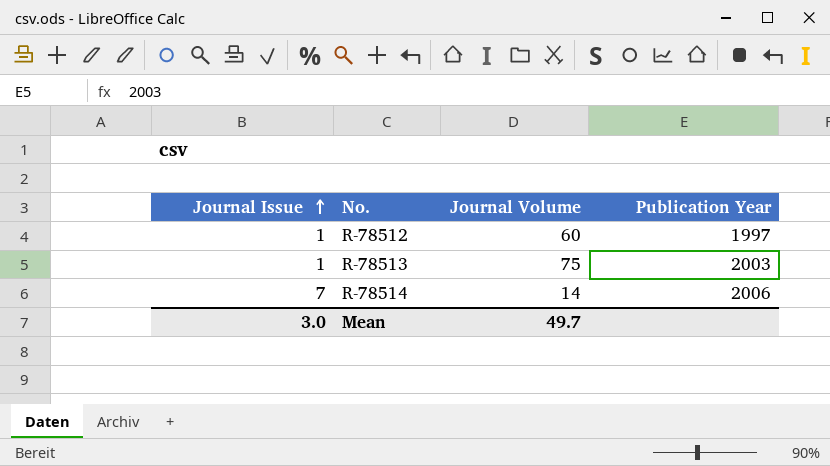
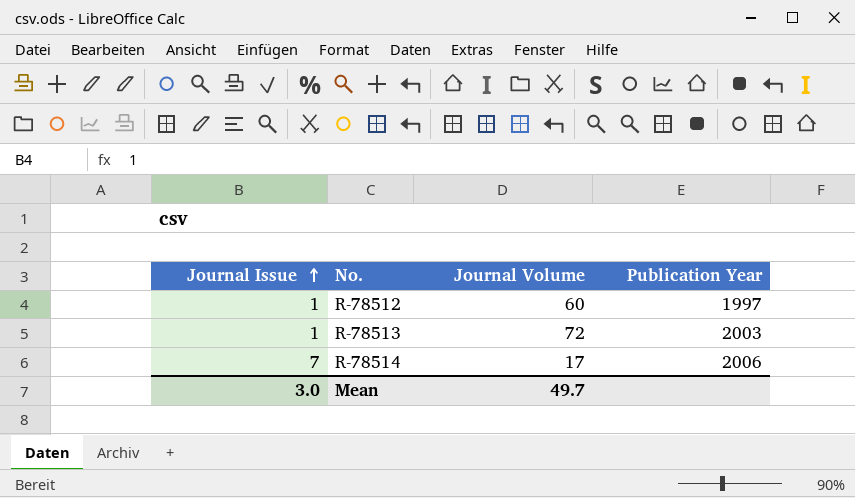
R-78513 | Journal Volume: 75 -> 72
R-78514 | Journal Volume: 14 -> 17

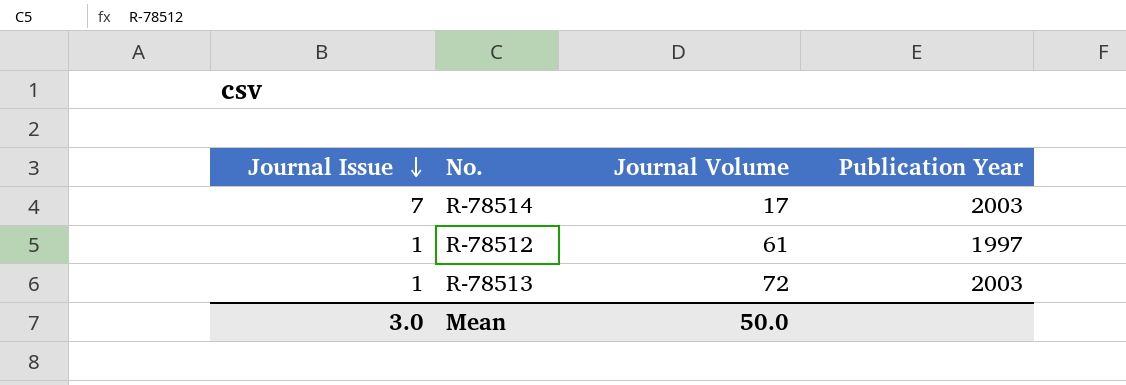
row order: Journal Issue ascending -> Journal Issue descending
R-78514 | Publication Year: 2006 -> 2003
R-78512 | Journal Volume: 60 -> 61
Mean | Journal Volume: 49.7 -> 50.0

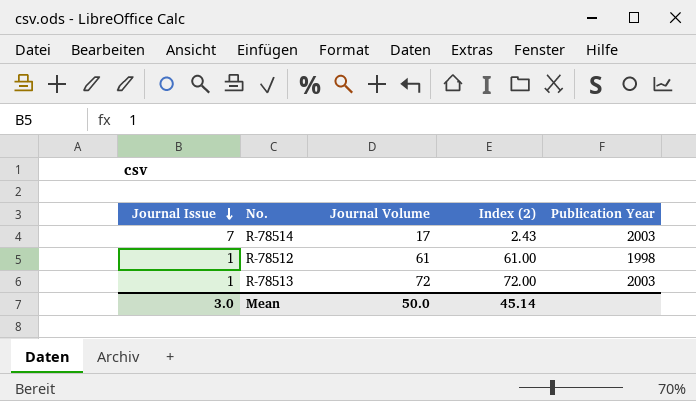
column Index (2) | formula: none -> [Journal Volume] / [Journal Issue]
R-78512 | Publication Year: 1997 -> 1998

